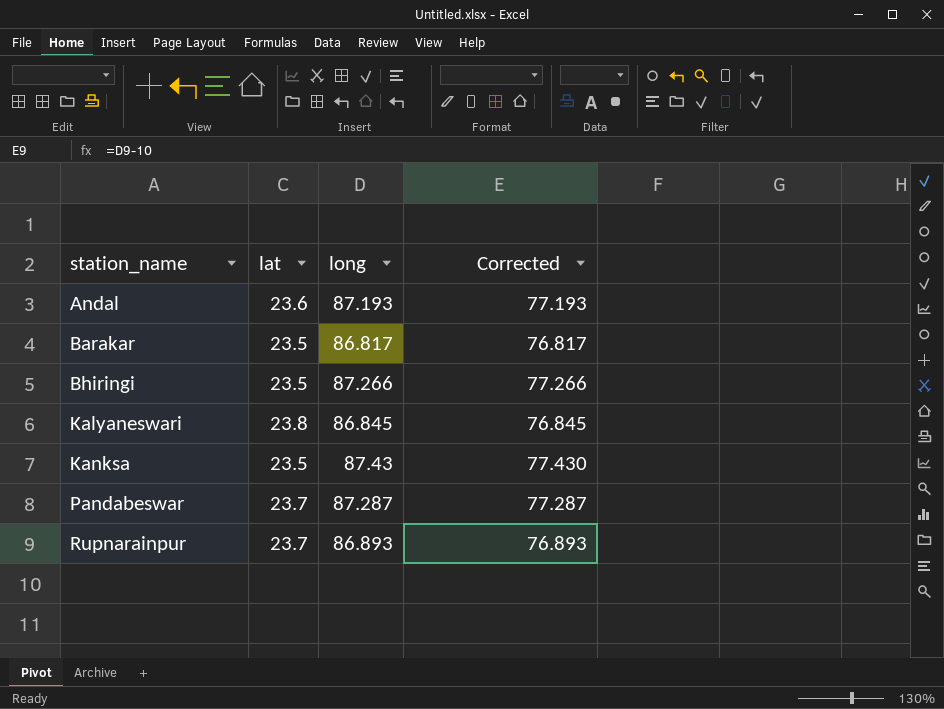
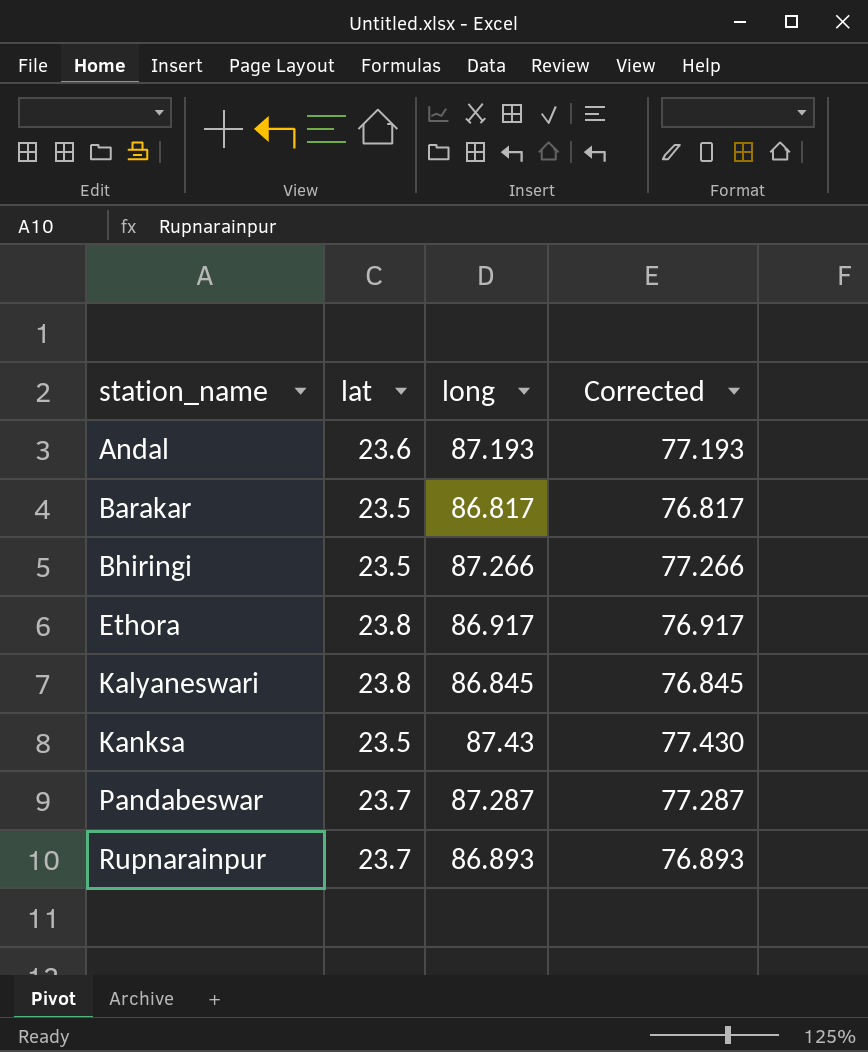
row Ethora: none -> 23.8 | 86.917 | 76.917

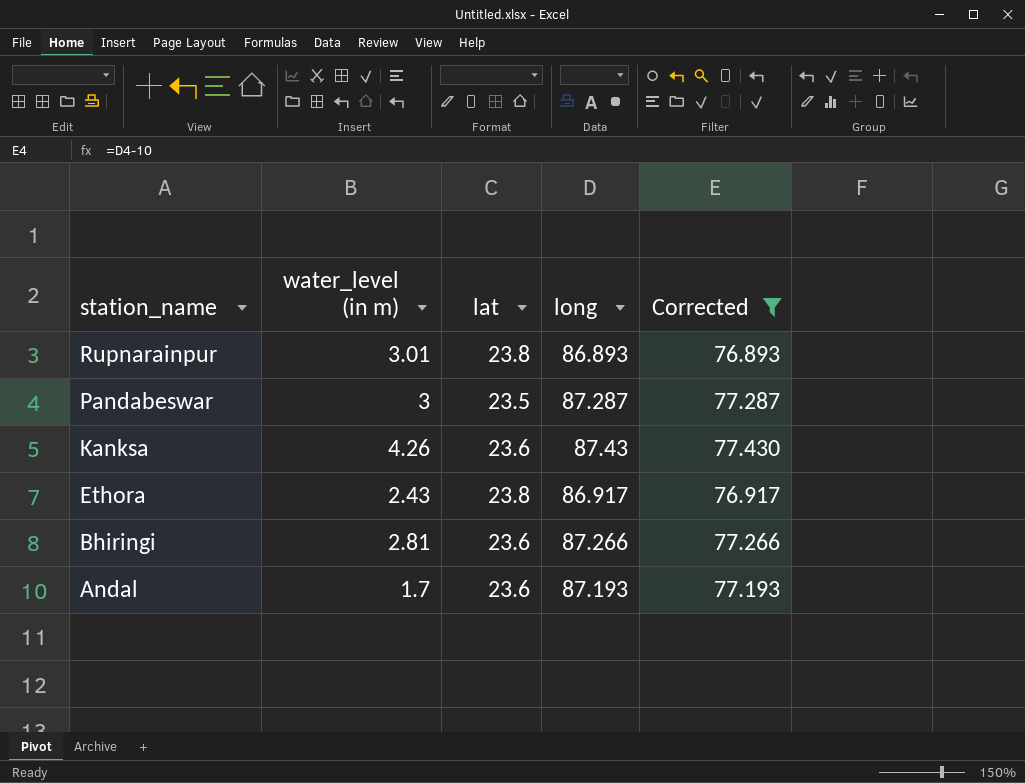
filter: none -> Corrected >= 76.893
row order: station_name ascending -> station_name descending
column water_level (in m) | position: none -> 2
Rupnarainpur | lat: 23.7 -> 23.8
Pandabeswar | lat: 23.7 -> 23.5
Kanksa | lat: 23.5 -> 23.6
Bhiringi | lat: 23.5 -> 23.6

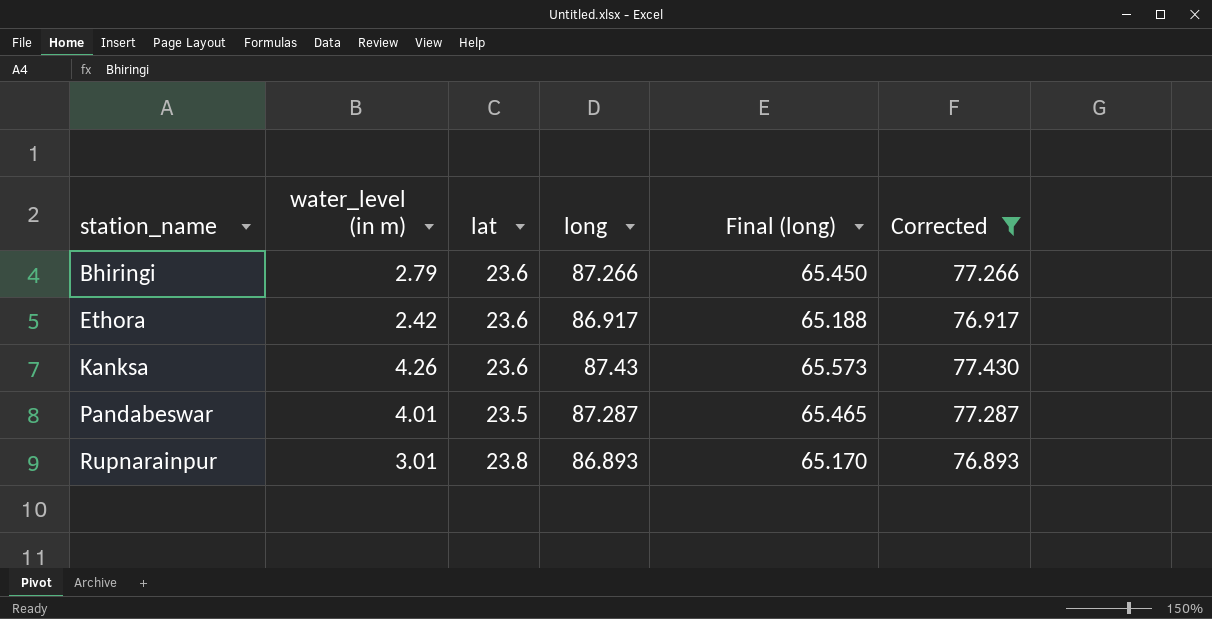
row order: station_name descending -> station_name ascending
column Final (long) | formula: none -> [long] * 0.75
row Andal: 1.7 | 23.6 | 87.193 | 77.193 -> none
Bhiringi | water_level (in m): 2.81 -> 2.79
Ethora | water_level (in m): 2.43 -> 2.42
Ethora | lat: 23.8 -> 23.6
Pandabeswar | water_level (in m): 3 -> 4.01

